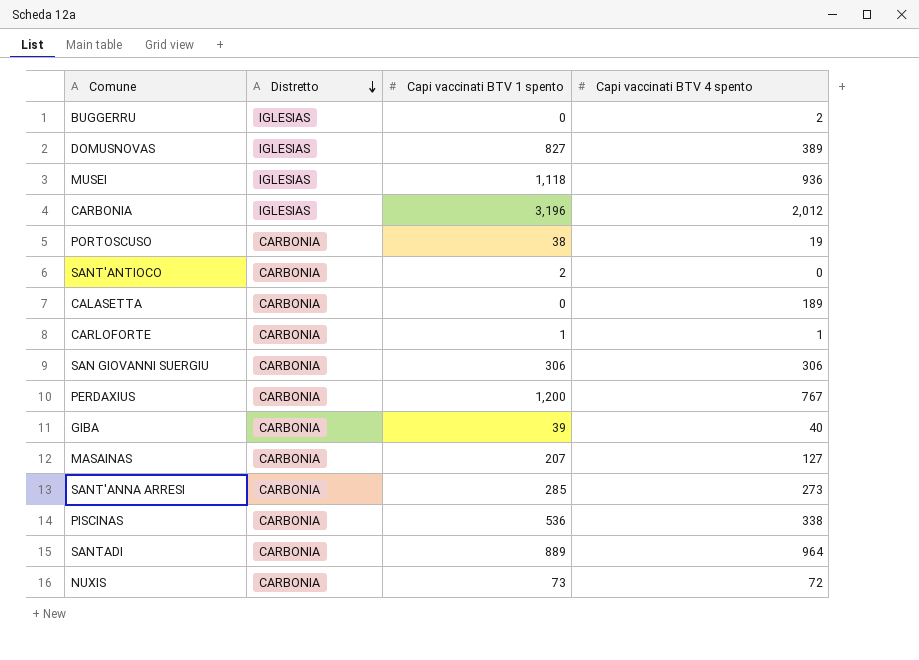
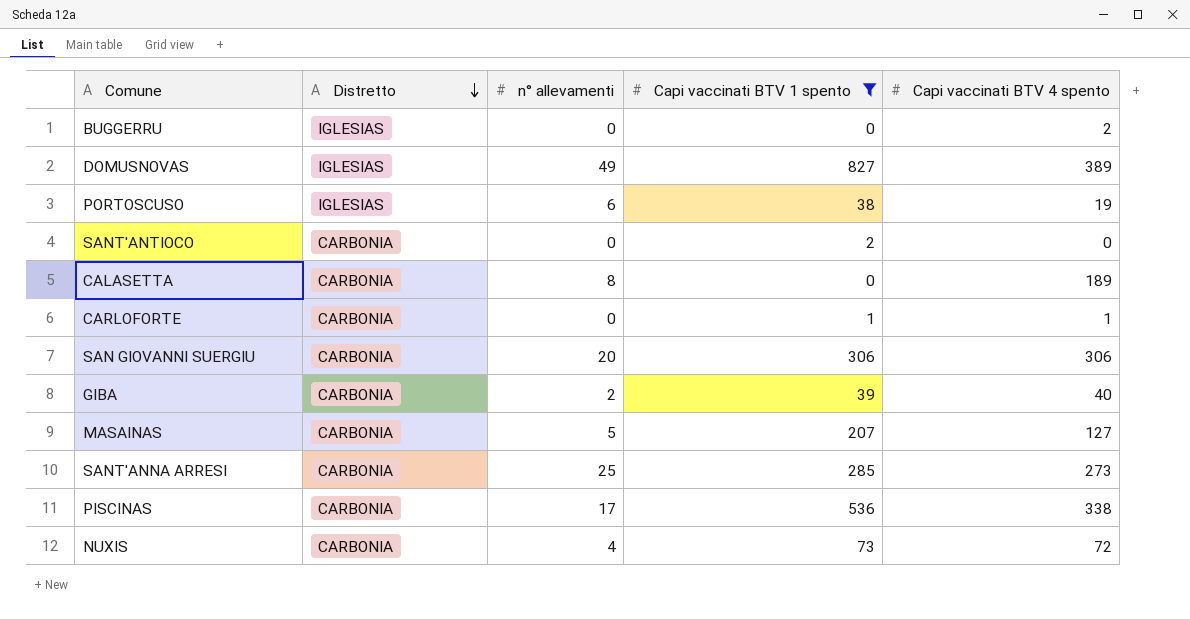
filter: none -> Capi vaccinati BTV 1 spento <= 827
column n° allevamenti | position: none -> 3
PORTOSCUSO | Distretto: CARBONIA -> IGLESIAS

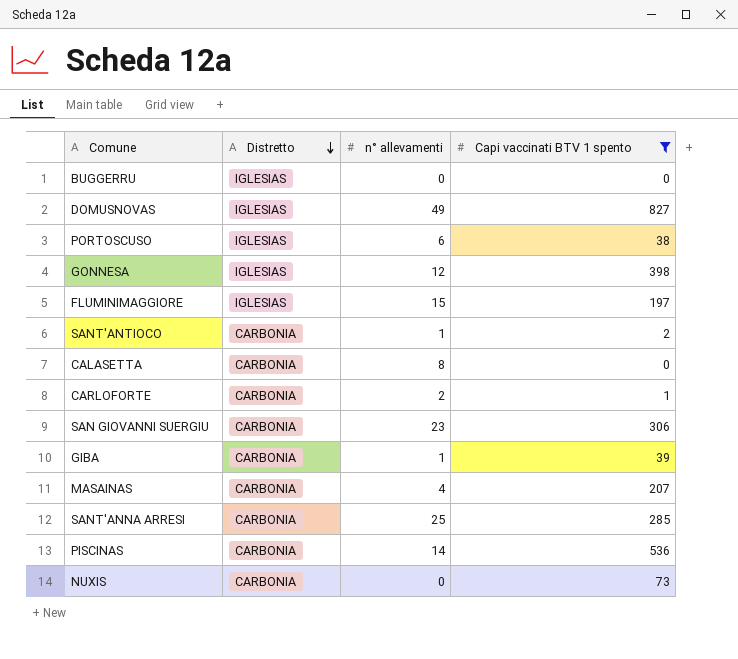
column Capi vaccinati BTV 4 spento | position: 5 -> none
row GONNESA: none -> IGLESIAS | 12 | 398
row FLUMINIMAGGIORE: none -> IGLESIAS | 15 | 197
SANT'ANTIOCO | n° allevamenti: 0 -> 1
CARLOFORTE | n° allevamenti: 0 -> 2
SAN GIOVANNI SUERGIU | n° allevamenti: 20 -> 23
GIBA | n° allevamenti: 2 -> 1
MASAINAS | n° allevamenti: 5 -> 4
PISCINAS | n° allevamenti: 17 -> 14
NUXIS | n° allevamenti: 4 -> 0

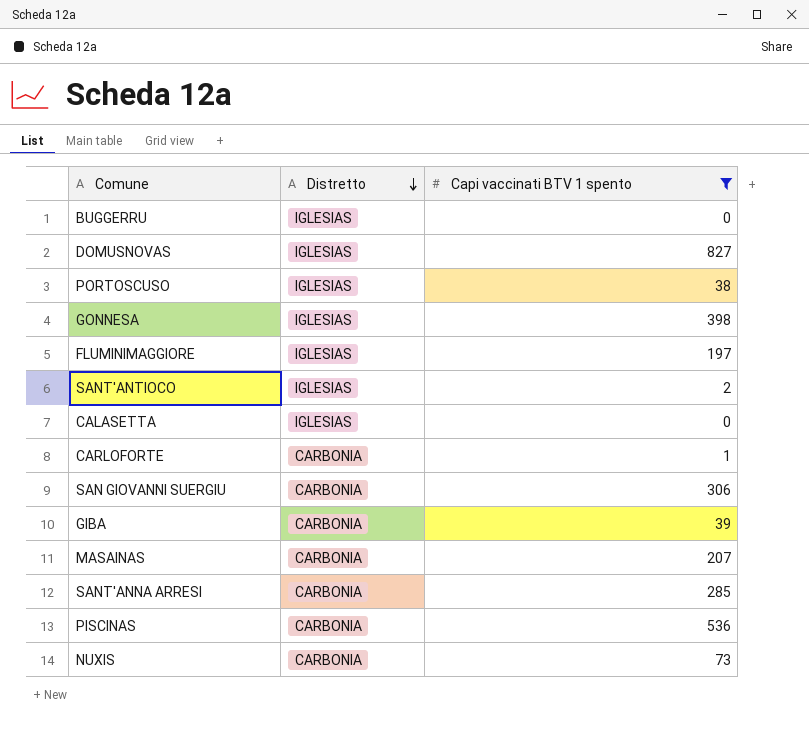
column n° allevamenti | position: 3 -> none
SANT'ANTIOCO | Distretto: CARBONIA -> IGLESIAS
CALASETTA | Distretto: CARBONIA -> IGLESIAS

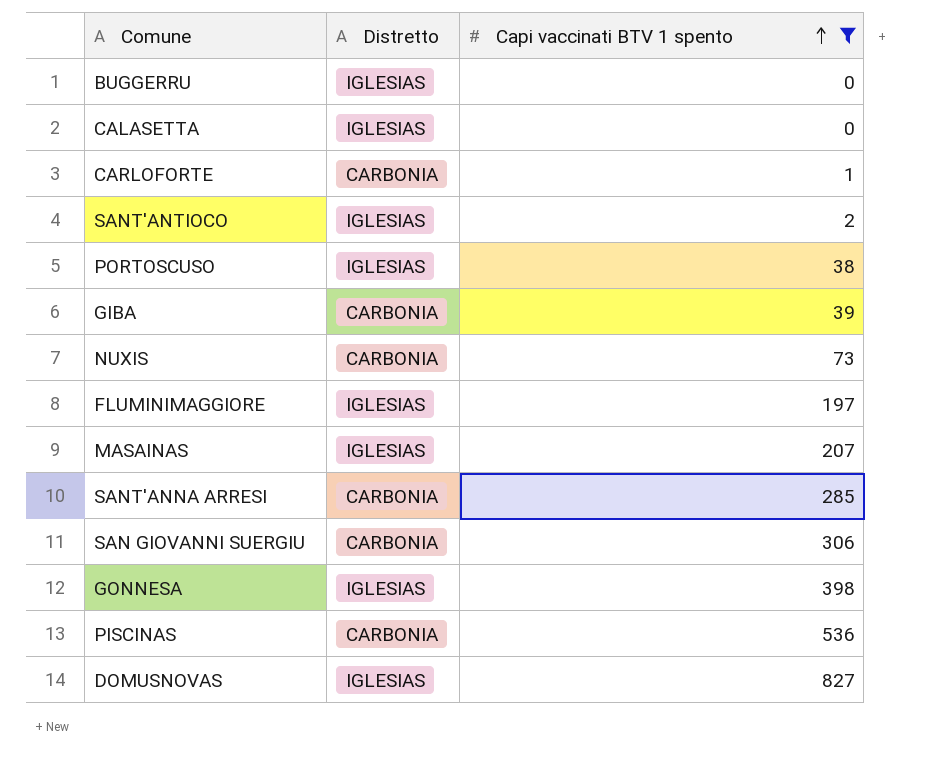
row order: Distretto descending -> Capi vaccinati BTV 1 spento ascending
MASAINAS | Distretto: CARBONIA -> IGLESIAS

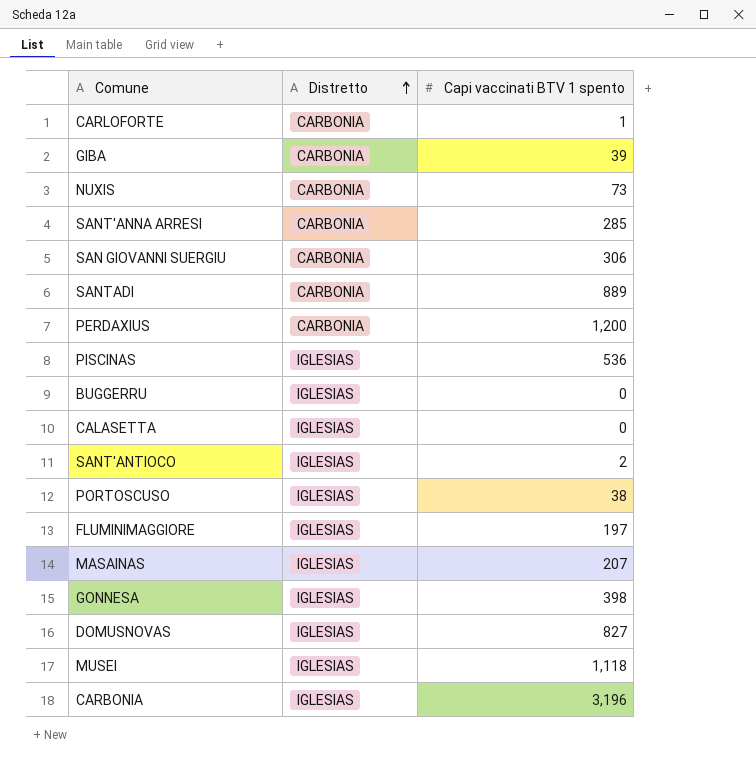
filter: Capi vaccinati BTV 1 spento <= 827 -> none
row order: Capi vaccinati BTV 1 spento ascending -> Distretto ascending
PISCINAS | Distretto: CARBONIA -> IGLESIAS

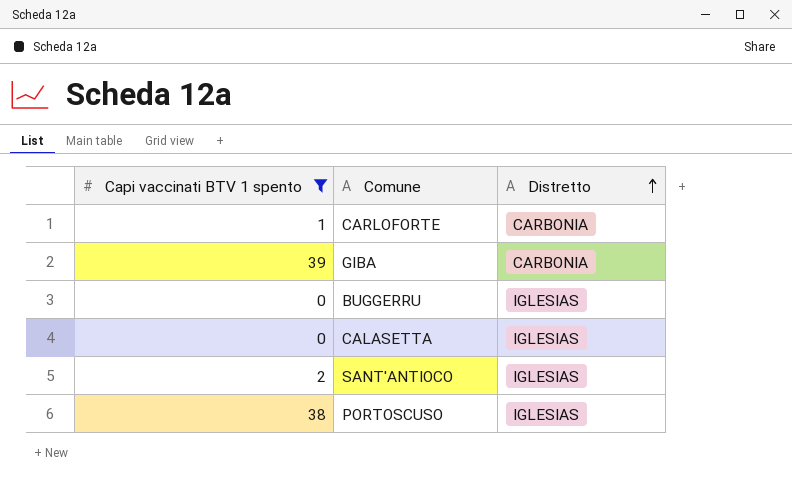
filter: none -> Capi vaccinati BTV 1 spento <= 39
column Capi vaccinati BTV 1 spento | position: 3 -> 1

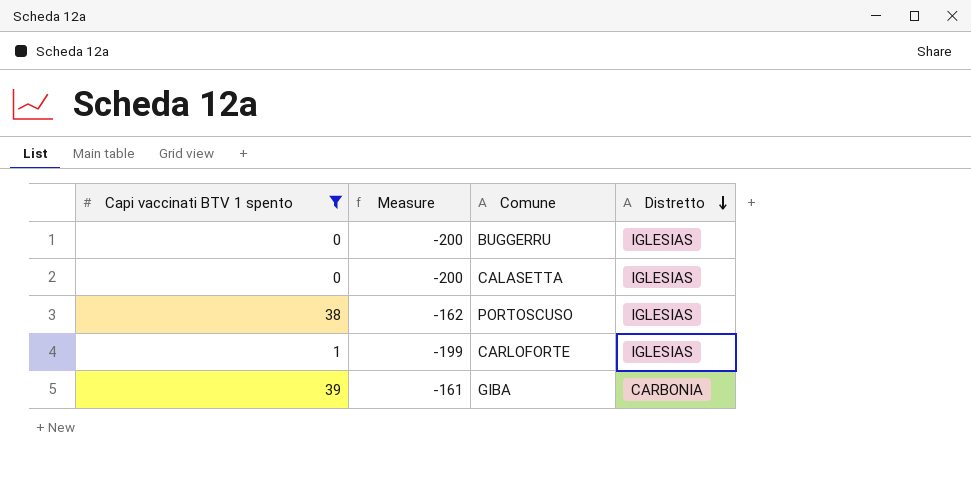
row order: Distretto ascending -> Distretto descending
column Measure | formula: none -> [Capi vaccinati BTV 1 spento] - 200
row SANT'ANTIOCO: 2 | IGLESIAS -> none
CARLOFORTE | Distretto: CARBONIA -> IGLESIAS

